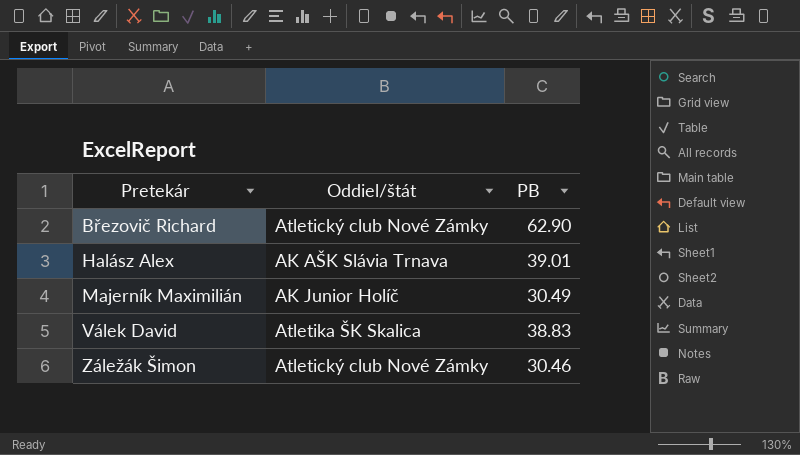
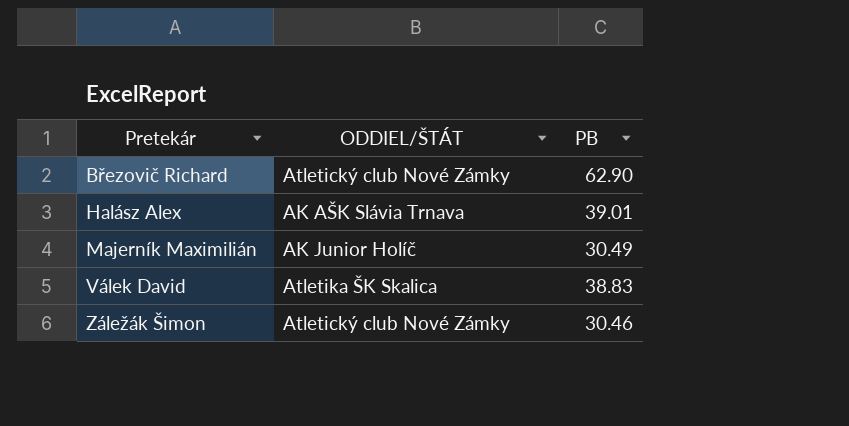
column name: Oddiel/štát -> ODDIEL/ŠTÁT

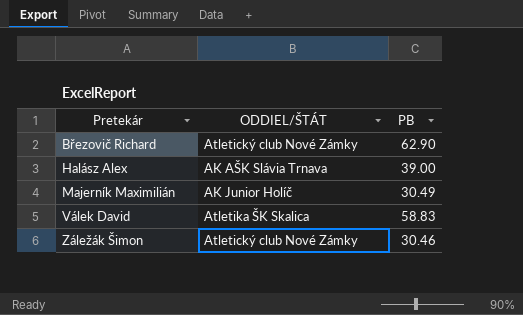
Halász Alex | PB: 39.01 -> 39.00
Válek David | PB: 38.83 -> 58.83

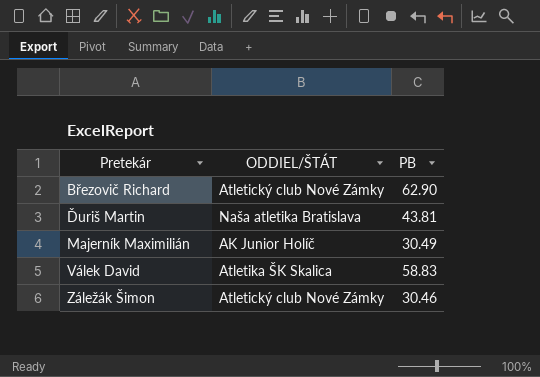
row Halász Alex: AK AŠK Slávia Trnava | 39.00 -> none
row Ďuriš Martin: none -> Naša atletika Bratislava | 43.81

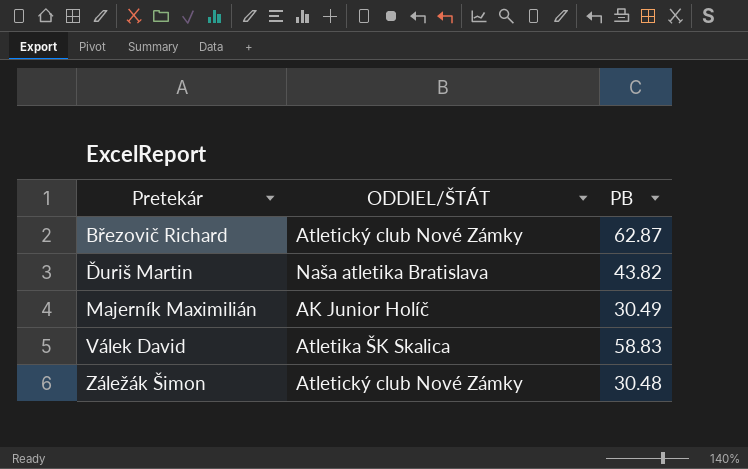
Březovič Richard | PB: 62.90 -> 62.87
Ďuriš Martin | PB: 43.81 -> 43.82
Záležák Šimon | PB: 30.46 -> 30.48

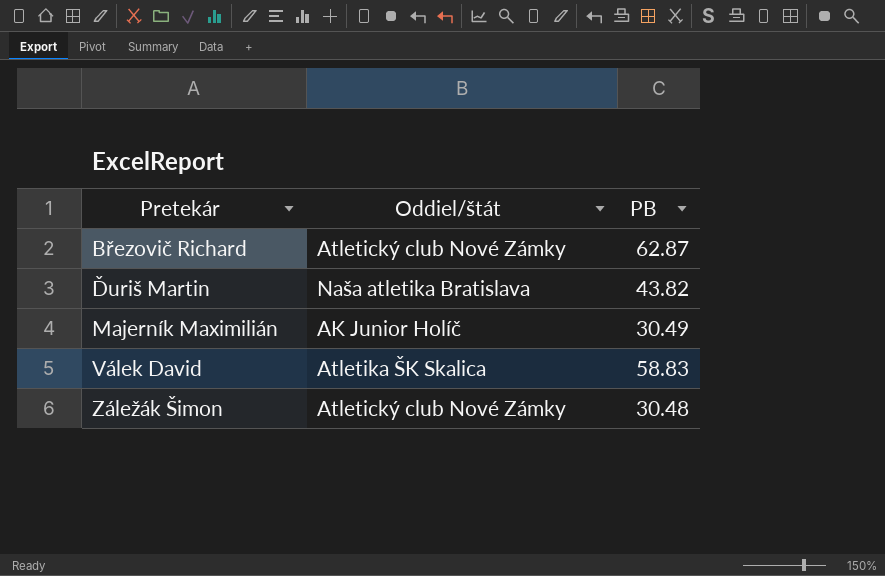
column name: ODDIEL/ŠTÁT -> Oddiel/štát

